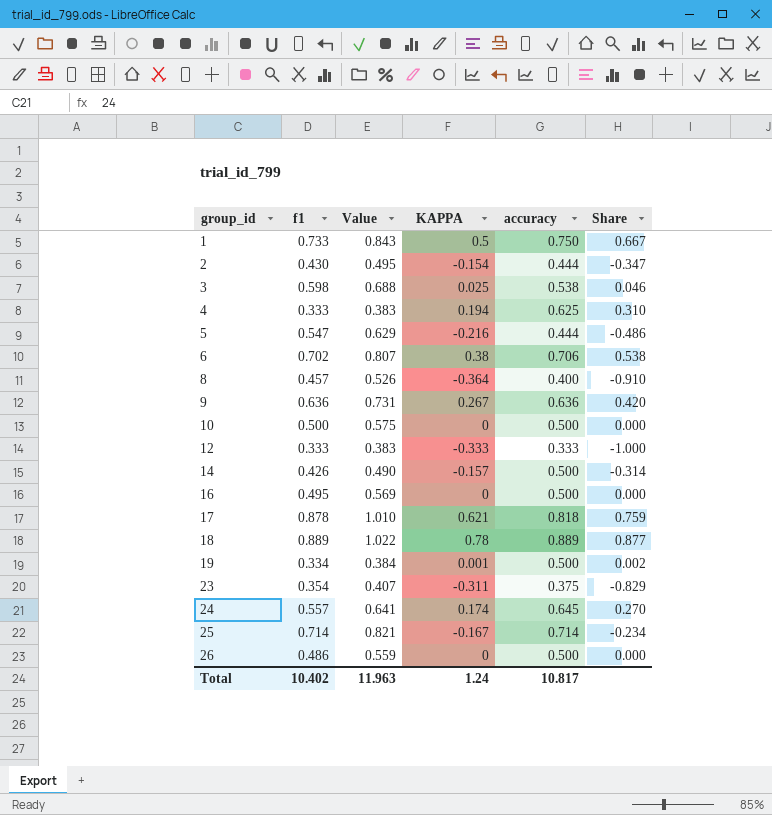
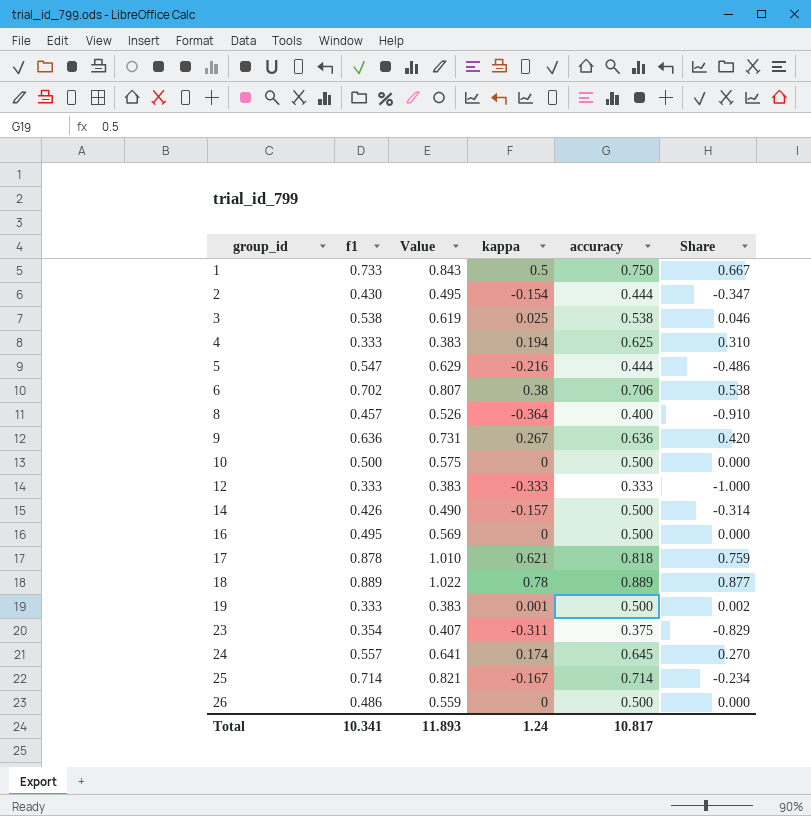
column name: KAPPA -> kappa
3 | f1: 0.598 -> 0.538
3 | Value: 0.688 -> 0.619
19 | f1: 0.334 -> 0.333
19 | Value: 0.384 -> 0.383
Total | f1: 10.402 -> 10.341
Total | Value: 11.963 -> 11.893

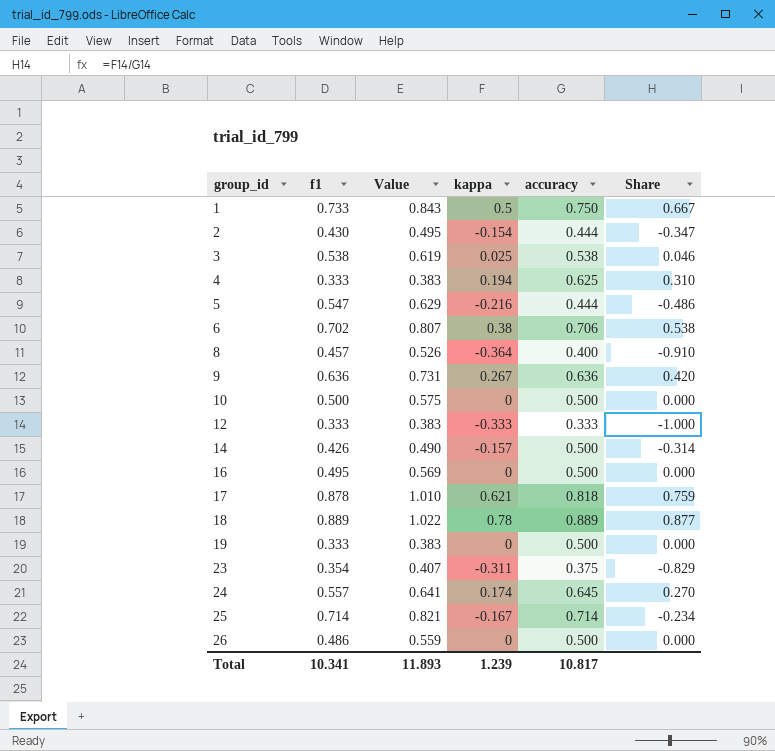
19 | kappa: 0.001 -> 0
19 | Share: 0.002 -> 0.000
Total | kappa: 1.24 -> 1.239

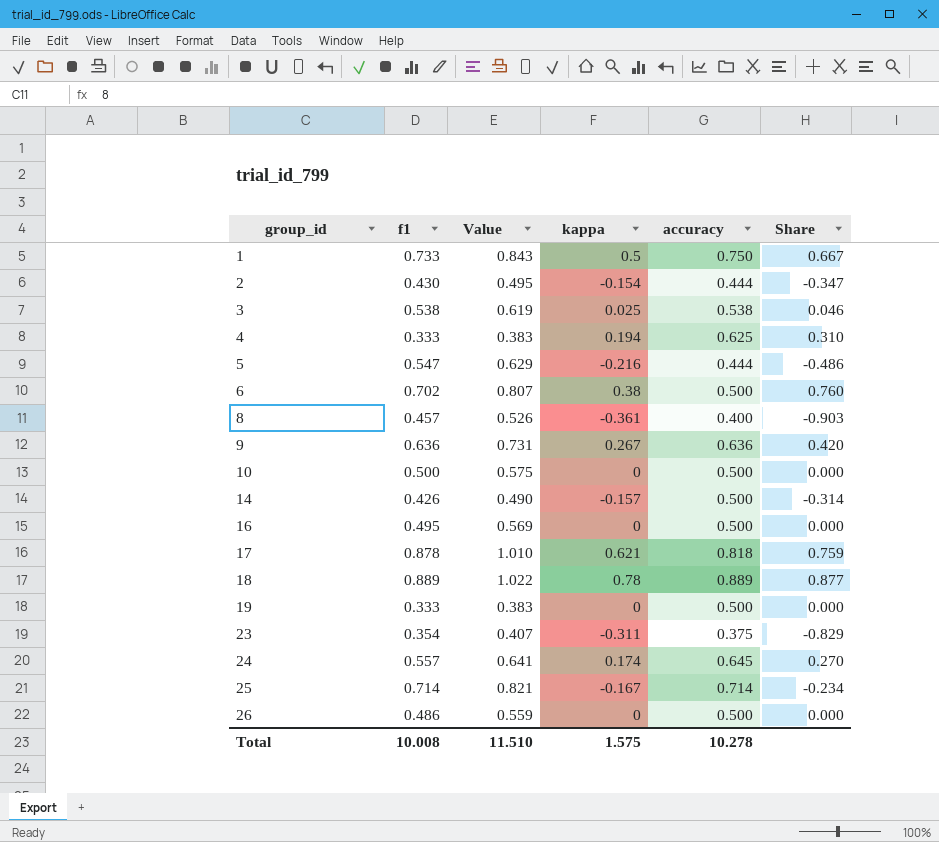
row 12: 0.333 | 0.383 | -0.333 | 0.333 | -1.000 -> none
6 | accuracy: 0.706 -> 0.500
6 | Share: 0.538 -> 0.760
8 | kappa: -0.364 -> -0.361
8 | Share: -0.910 -> -0.903
Total | f1: 10.341 -> 10.008
Total | Value: 11.893 -> 11.510
Total | kappa: 1.239 -> 1.575
Total | accuracy: 10.817 -> 10.278

